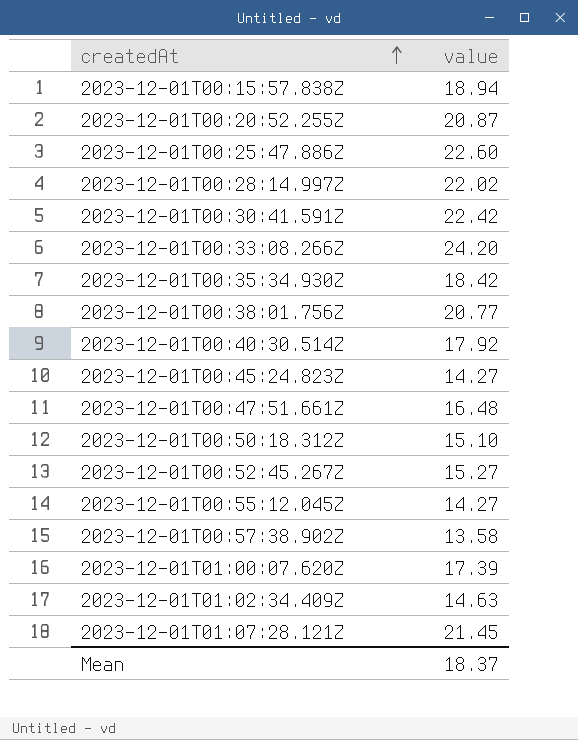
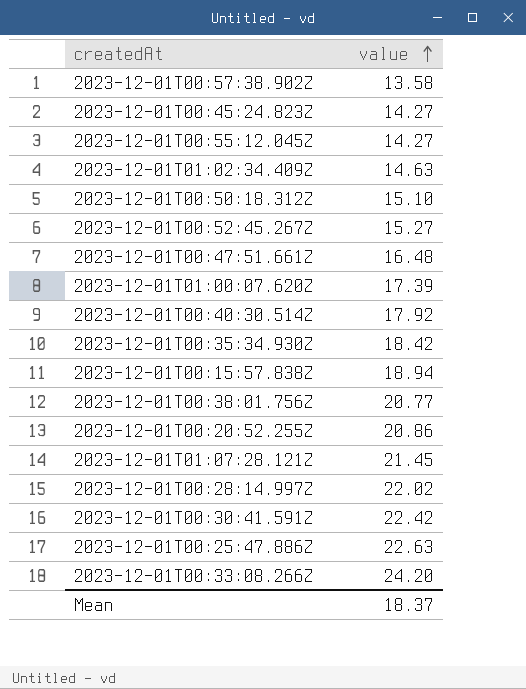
row order: createdAt ascending -> value ascending
2023-12-01T00:20:52.255Z | value: 20.87 -> 20.86
2023-12-01T00:25:47.886Z | value: 22.60 -> 22.63

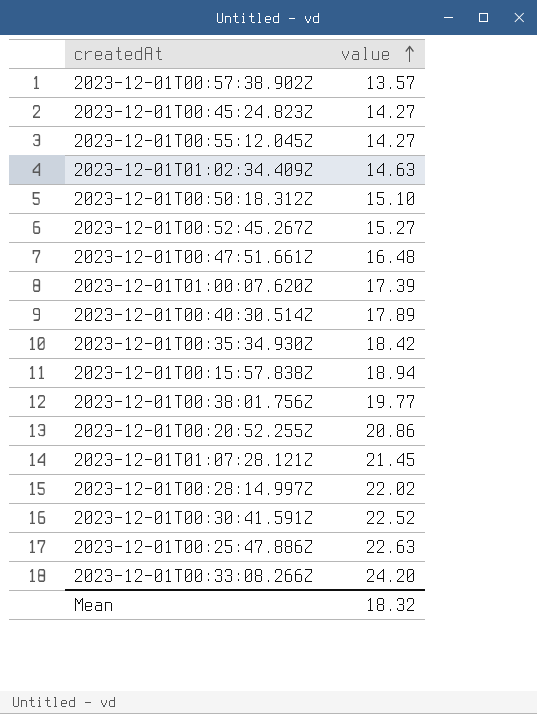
2023-12-01T00:57:38.902Z | value: 13.58 -> 13.57
2023-12-01T00:40:30.514Z | value: 17.92 -> 17.89
2023-12-01T00:38:01.756Z | value: 20.77 -> 19.77
2023-12-01T00:30:41.591Z | value: 22.42 -> 22.52
Mean | value: 18.37 -> 18.32

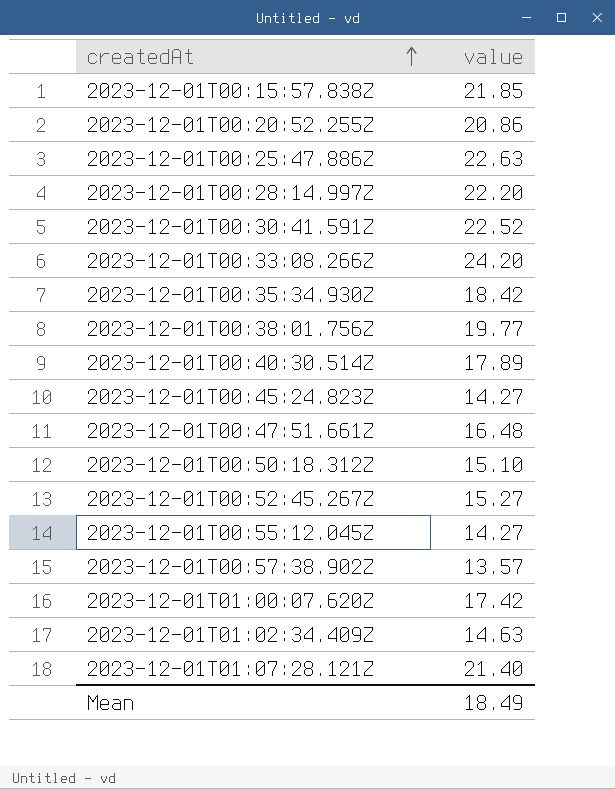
row order: value ascending -> createdAt ascending
2023-12-01T00:15:57.838Z | value: 18.94 -> 21.85
2023-12-01T00:28:14.997Z | value: 22.02 -> 22.20
2023-12-01T01:00:07.620Z | value: 17.39 -> 17.42
2023-12-01T01:07:28.121Z | value: 21.45 -> 21.40
Mean | value: 18.32 -> 18.49

